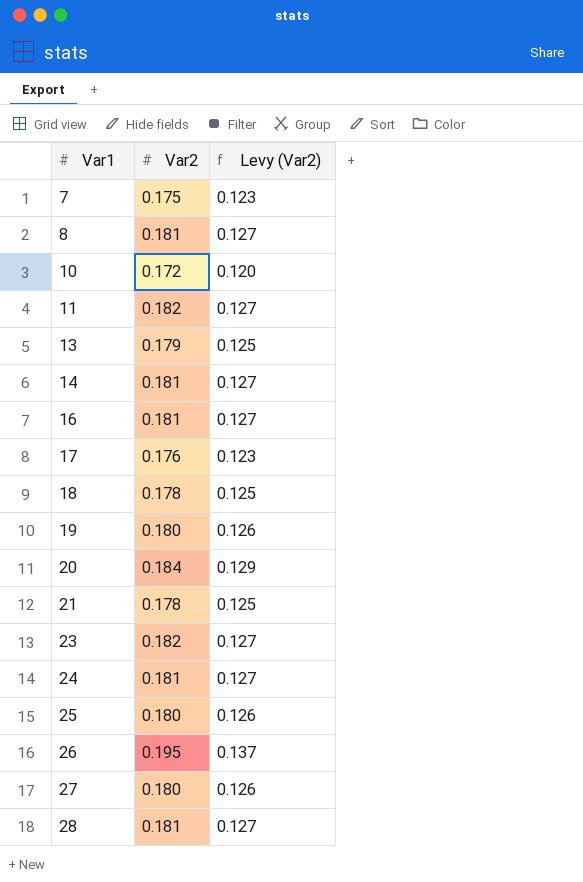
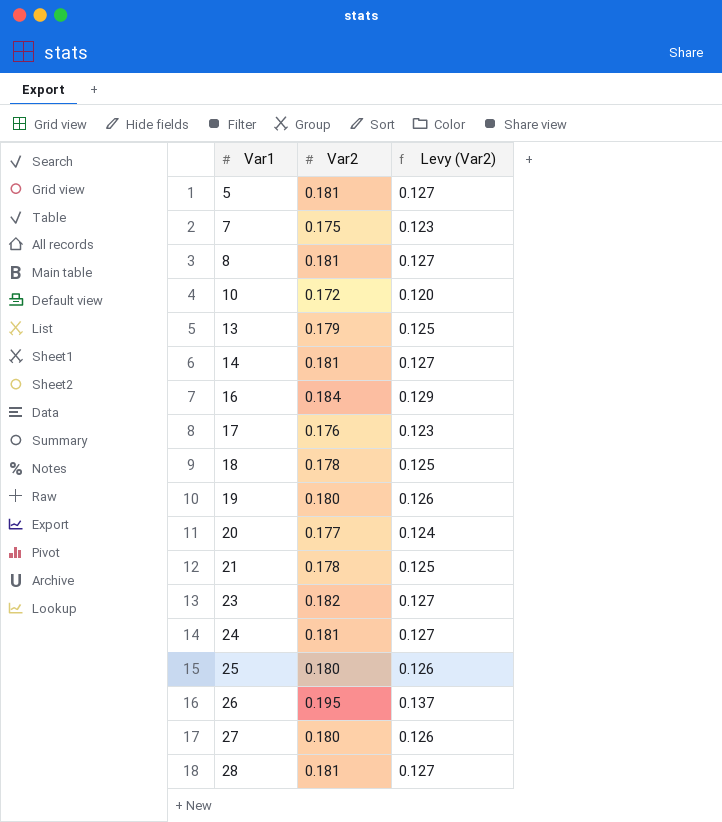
row 11: 0.182 | 0.127 -> none
row 5: none -> 0.181 | 0.127
16 | Var2: 0.181 -> 0.184
16 | Levy (Var2): 0.127 -> 0.129
20 | Var2: 0.184 -> 0.177
20 | Levy (Var2): 0.129 -> 0.124

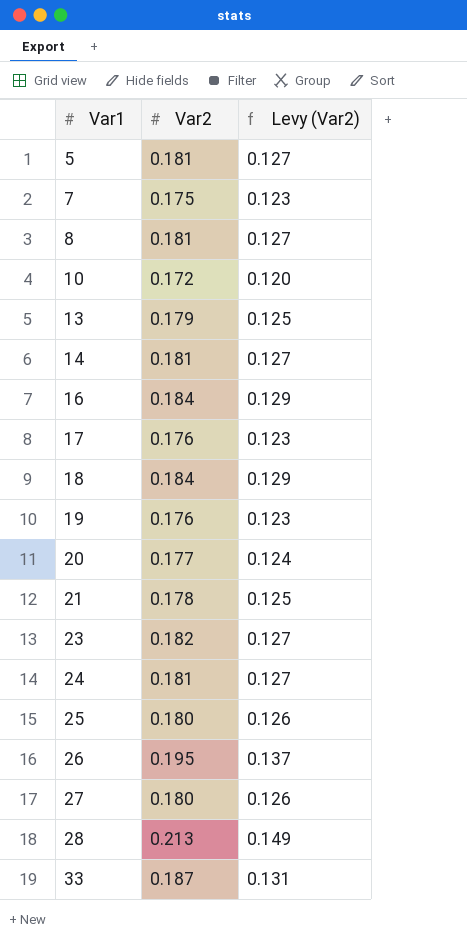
18 | Var2: 0.178 -> 0.184
18 | Levy (Var2): 0.125 -> 0.129
19 | Var2: 0.180 -> 0.176
19 | Levy (Var2): 0.126 -> 0.123
28 | Var2: 0.181 -> 0.213
28 | Levy (Var2): 0.127 -> 0.149
row 33: none -> 0.187 | 0.131

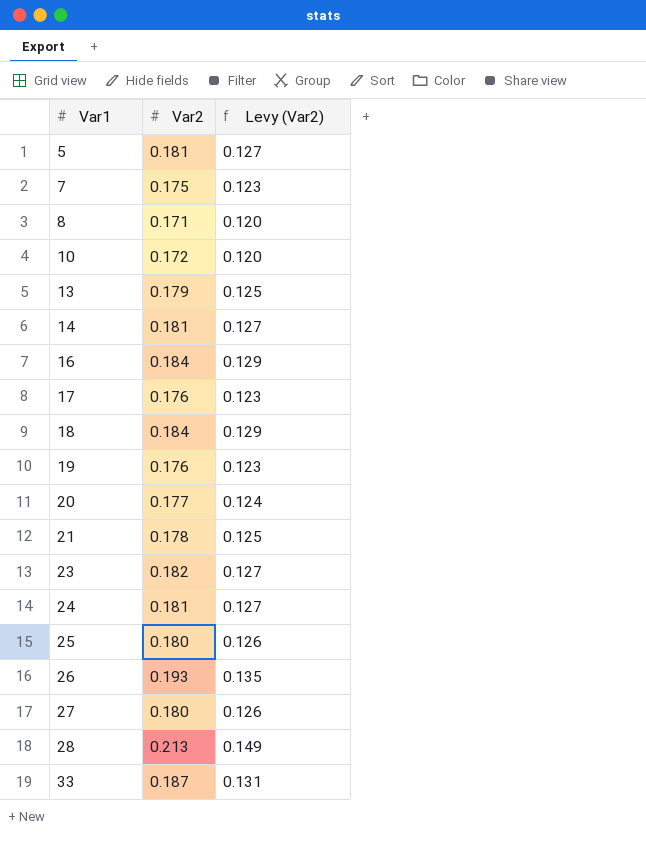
8 | Var2: 0.181 -> 0.171
8 | Levy (Var2): 0.127 -> 0.120
26 | Var2: 0.195 -> 0.193
26 | Levy (Var2): 0.137 -> 0.135

